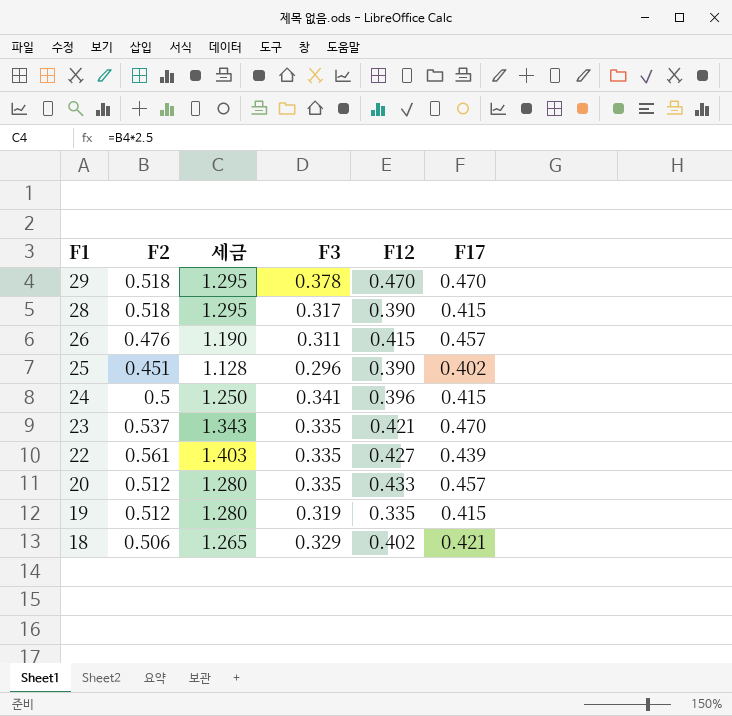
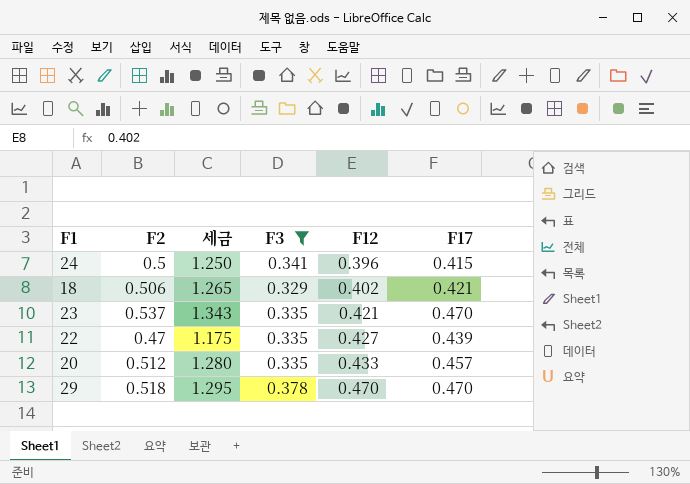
filter: none -> F3 >= 0.329
row order: F1 descending -> F12 ascending
22 | F2: 0.561 -> 0.47
22 | 세금: 1.403 -> 1.175

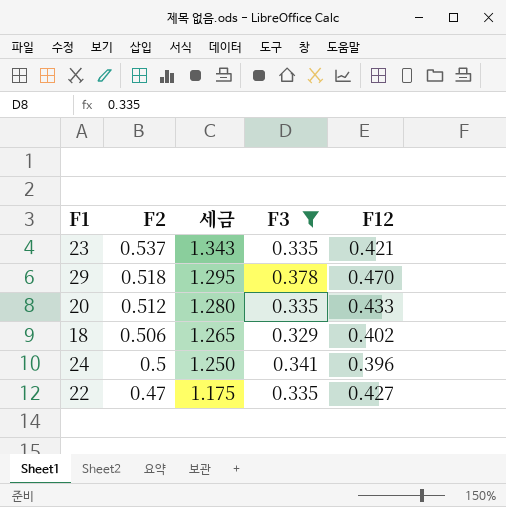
row order: F12 ascending -> F2 descending
column F17 | position: 6 -> none

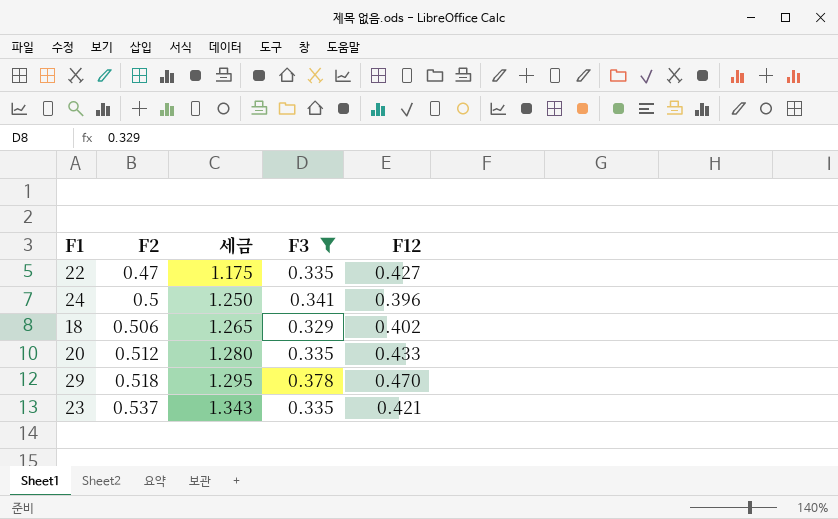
row order: F2 descending -> F2 ascending

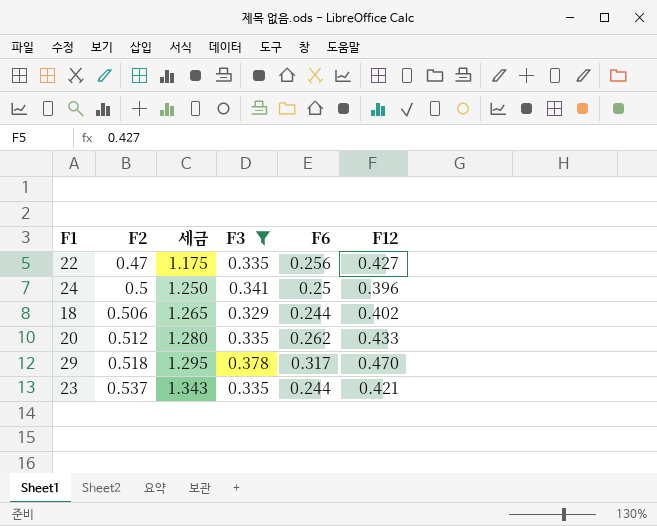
column F6 | position: none -> 5

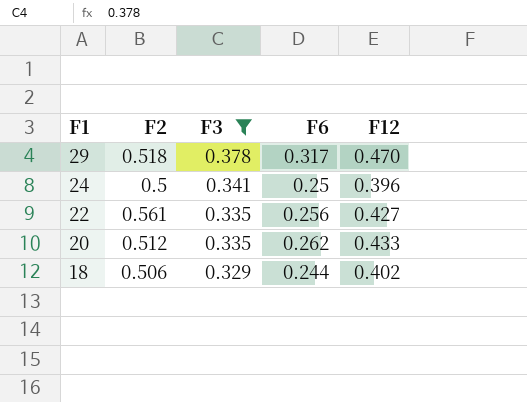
row order: F2 ascending -> F1 descending
column 세금 | formula: [F2] * 2.5 -> none
row 23: 0.537 | 1.343 | 0.335 | 0.244 | 0.421 -> none
22 | F2: 0.47 -> 0.561

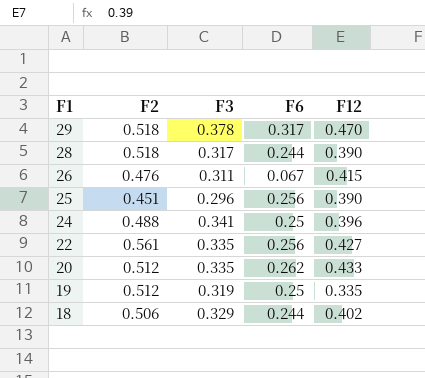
filter: F3 >= 0.329 -> none
24 | F2: 0.5 -> 0.488

